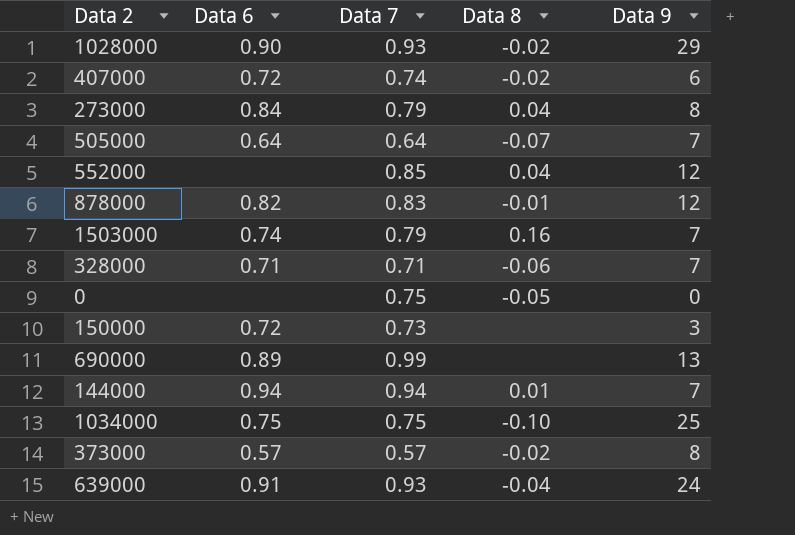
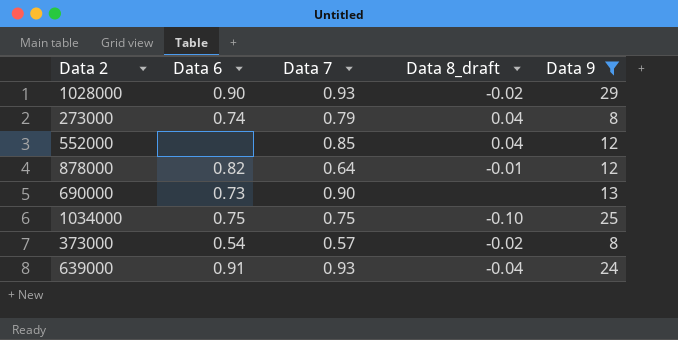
filter: none -> Data 9 >= 8
column name: Data 8 -> Data 8_draft
273000 | Data 6: 0.84 -> 0.74
878000 | Data 7: 0.83 -> 0.64
690000 | Data 6: 0.89 -> 0.73
690000 | Data 7: 0.99 -> 0.90
373000 | Data 6: 0.57 -> 0.54

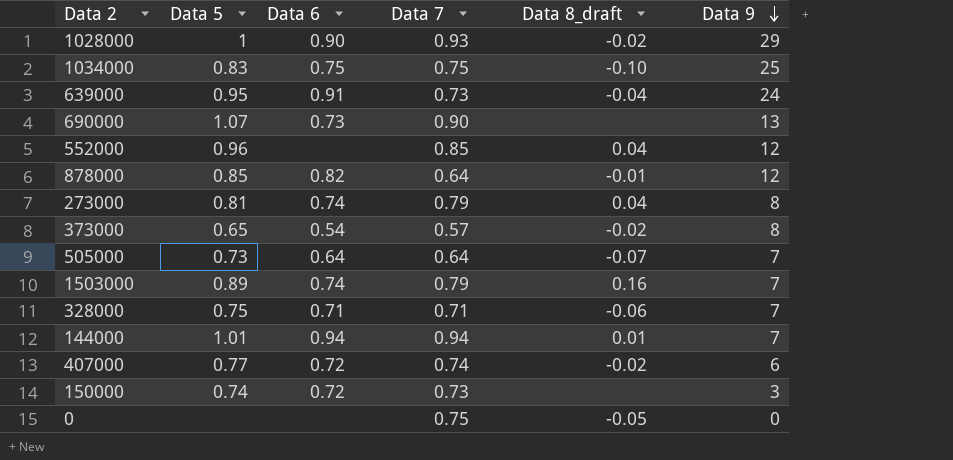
filter: Data 9 >= 8 -> none
row order: none -> Data 9 descending
column Data 5 | position: none -> 2
639000 | Data 7: 0.93 -> 0.73

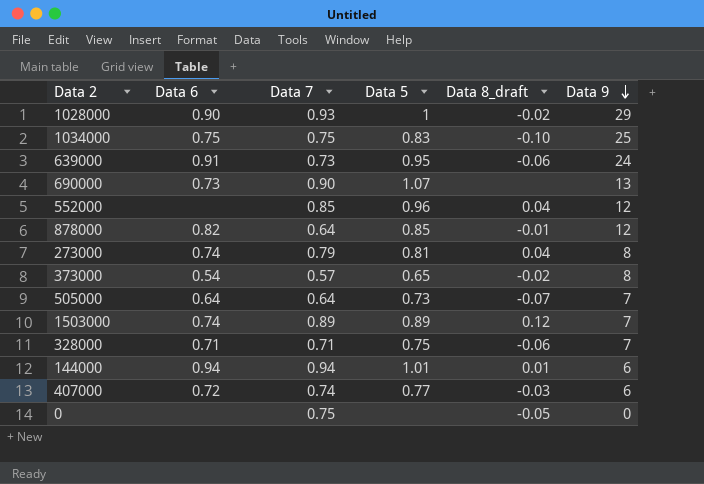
column Data 5 | position: 2 -> 4
row 150000: 0.74 | 0.72 | 0.73 | none | 3 -> none
639000 | Data 8_draft: -0.04 -> -0.06
1503000 | Data 7: 0.79 -> 0.89
1503000 | Data 8_draft: 0.16 -> 0.12
144000 | Data 9: 7 -> 6
407000 | Data 8_draft: -0.02 -> -0.03

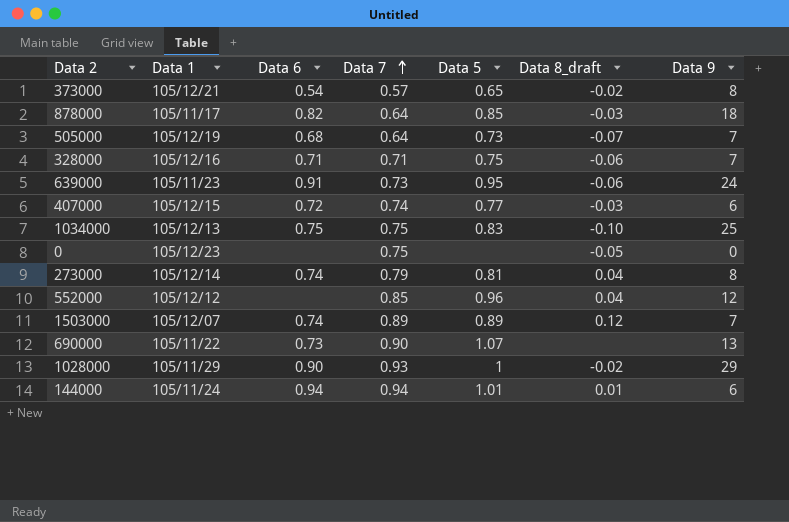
row order: Data 9 descending -> Data 7 ascending
column Data 1 | position: none -> 2
878000 | Data 8_draft: -0.01 -> -0.03
878000 | Data 9: 12 -> 18
505000 | Data 6: 0.64 -> 0.68

